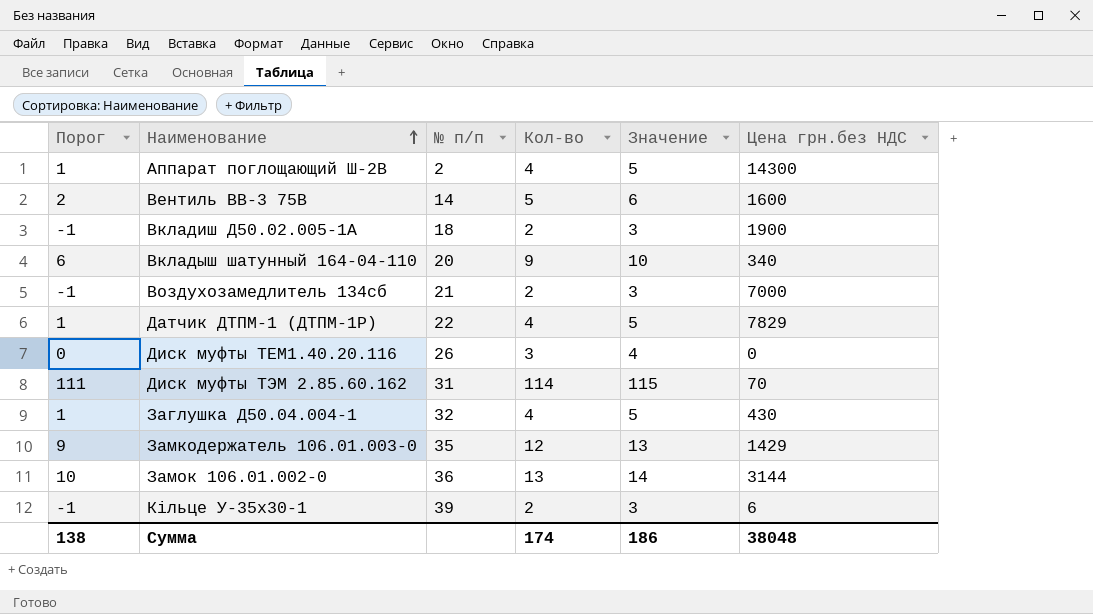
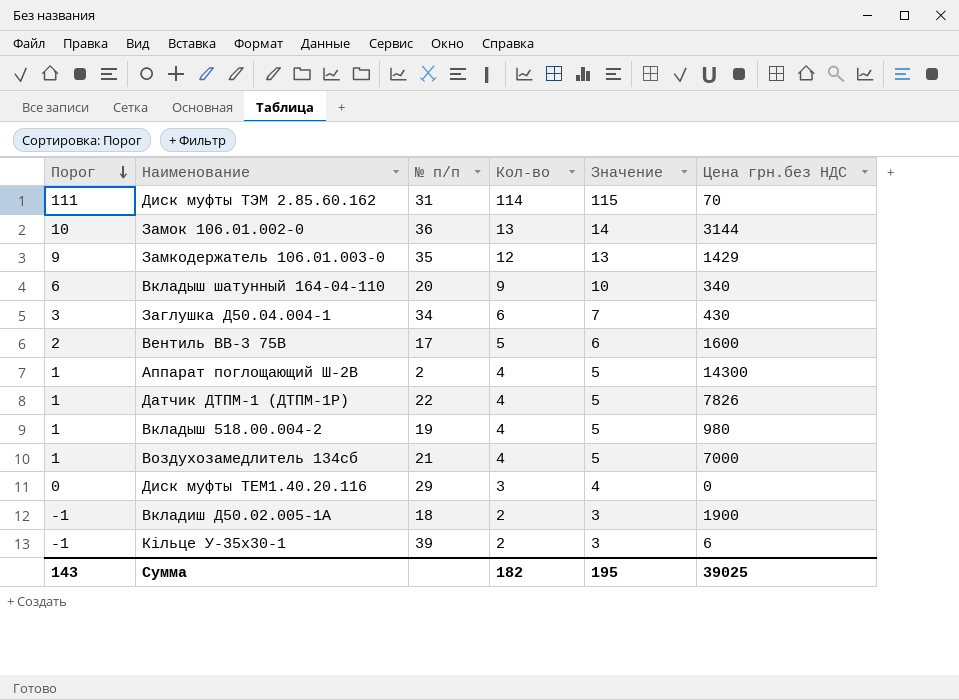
row order: Наименование ascending -> Порог descending
Заглушка Д50.04.004-1 | Порог: 1 -> 3
Заглушка Д50.04.004-1 | № п/п: 32 -> 34
Заглушка Д50.04.004-1 | Кол-во: 4 -> 6
Заглушка Д50.04.004-1 | Значение: 5 -> 7
Вентиль ВВ-3 75В | № п/п: 14 -> 17
Датчик ДТПМ-1 (ДТПМ-1Р) | Цена грн.без НДС: 7829 -> 7826
row Вкладыш 518.00.004-2: none -> 1 | 19 | 4 | 5 | 980
Воздухозамедлитель 134сб | Порог: -1 -> 1
Воздухозамедлитель 134сб | Кол-во: 2 -> 4
Воздухозамедлитель 134сб | Значение: 3 -> 5
Диск муфты ТЕМ1.40.20.116 | № п/п: 26 -> 29
Сумма | Порог: 138 -> 143
Сумма | Кол-во: 174 -> 182
Сумма | Значение: 186 -> 195
Сумма | Цена грн.без НДС: 38048 -> 39025

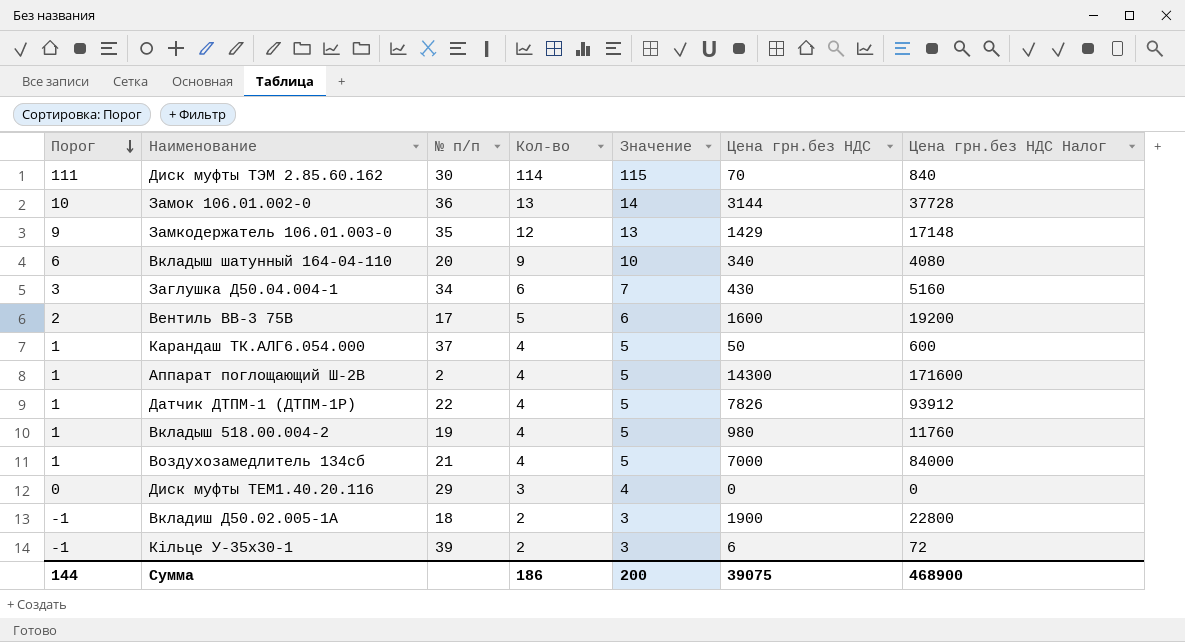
column Цена грн.без НДС Налог | formula: none -> [Цена грн.без НДС] * 12
Диск муфты ТЭМ 2.85.60.162 | № п/п: 31 -> 30
row Карандаш ТК.АЛГ6.054.000: none -> 1 | 37 | 4 | 5 | 50 | 600
Сумма | Порог: 143 -> 144
Сумма | Кол-во: 182 -> 186
Сумма | Значение: 195 -> 200
Сумма | Цена грн.без НДС: 39025 -> 39075

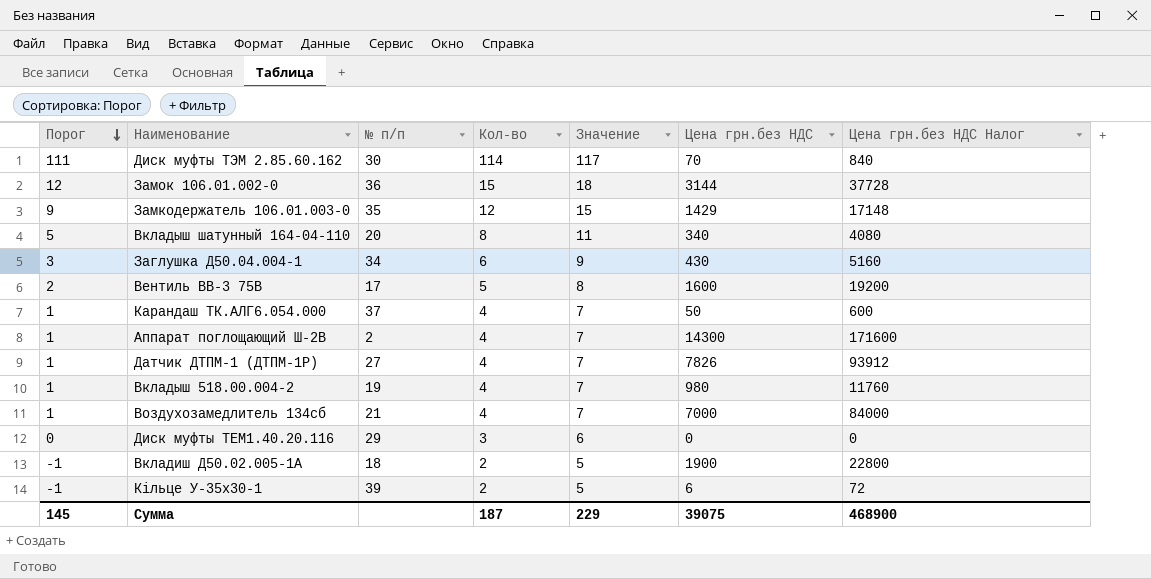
column Значение | formula: [Кол-во] + 1 -> [Кол-во] + 3
Замок 106.01.002-0 | Порог: 10 -> 12
Замок 106.01.002-0 | Кол-во: 13 -> 15
Вкладыш шатунный 164-04-110 | Порог: 6 -> 5
Вкладыш шатунный 164-04-110 | Кол-во: 9 -> 8
Датчик ДТПМ-1 (ДТПМ-1Р) | № п/п: 22 -> 27
Сумма | Порог: 144 -> 145
Сумма | Кол-во: 186 -> 187
Сумма | Значение: 200 -> 229

